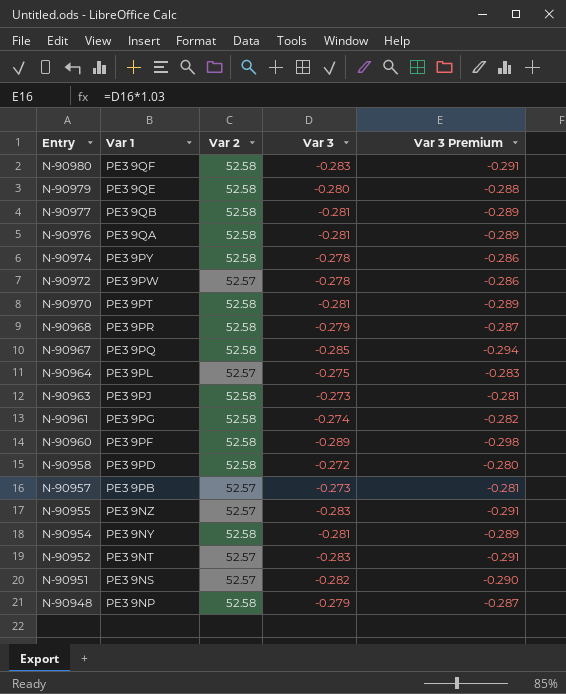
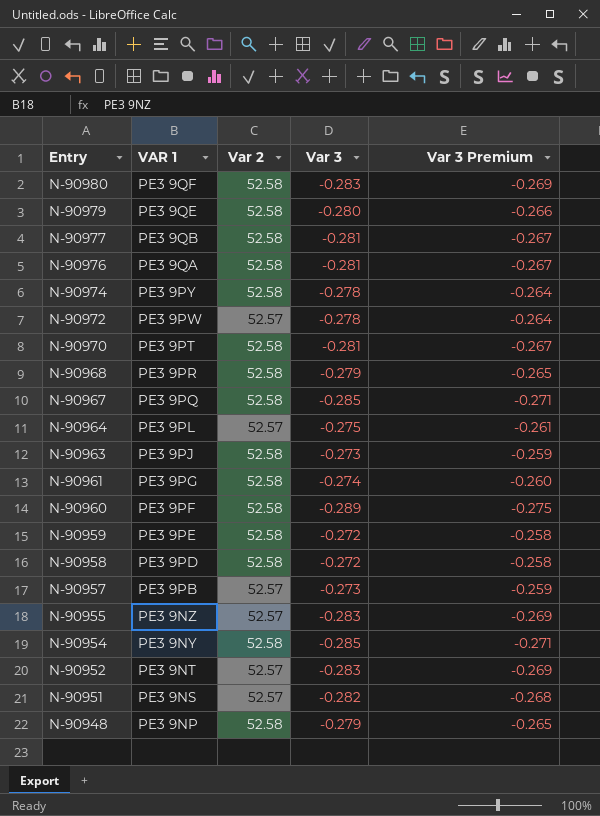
column name: Var 1 -> VAR 1
column Var 3 Premium | formula: [Var 3] * 1.03 -> [Var 3] * 0.95
row N-90959: none -> PE3 9PE | 52.58 | -0.272 | -0.258
N-90954 | Var 3: -0.281 -> -0.285

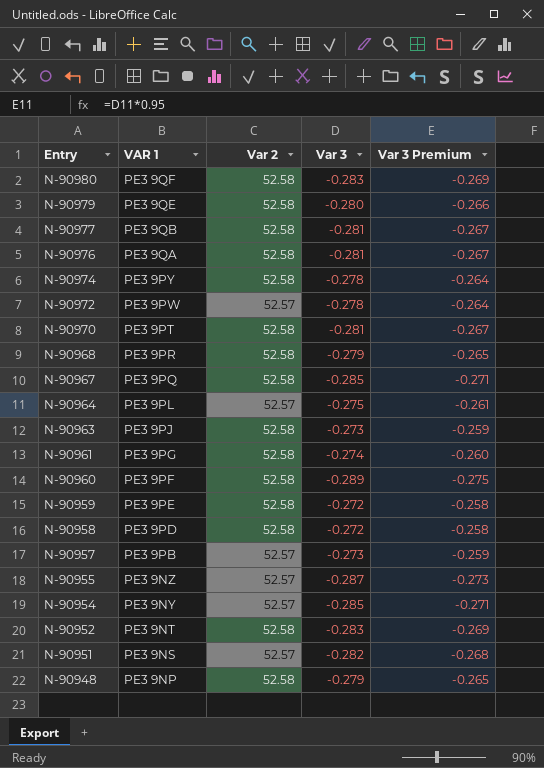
N-90955 | Var 3: -0.283 -> -0.287
N-90955 | Var 3 Premium: -0.269 -> -0.273
N-90954 | Var 2: 52.58 -> 52.57
N-90952 | Var 2: 52.57 -> 52.58

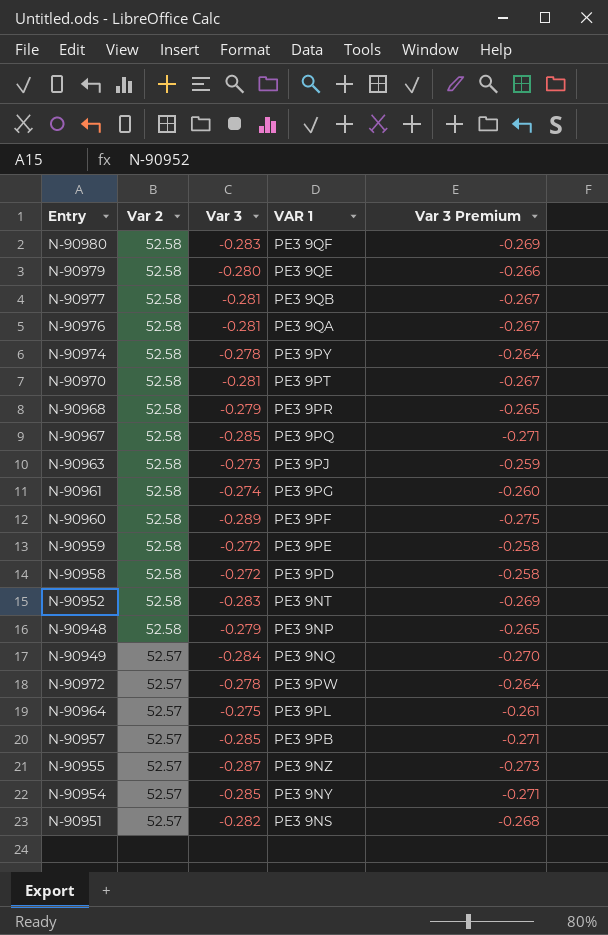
row order: Entry descending -> Var 2 descending
column VAR 1 | position: 2 -> 4
row N-90949: none -> 52.57 | -0.284 | PE3 9NQ | -0.270
N-90957 | Var 3: -0.273 -> -0.285
N-90957 | Var 3 Premium: -0.259 -> -0.271

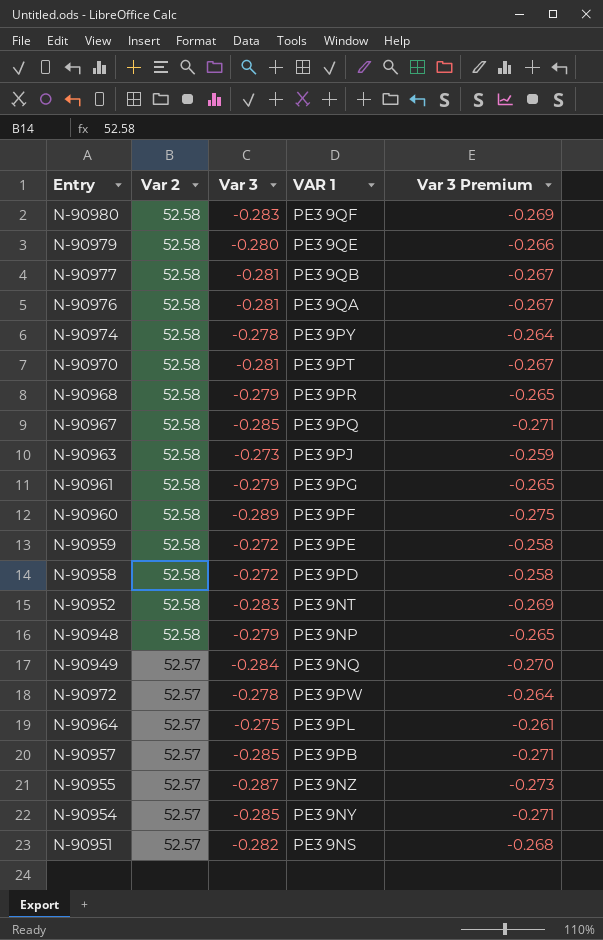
N-90961 | Var 3: -0.274 -> -0.279
N-90961 | Var 3 Premium: -0.260 -> -0.265

